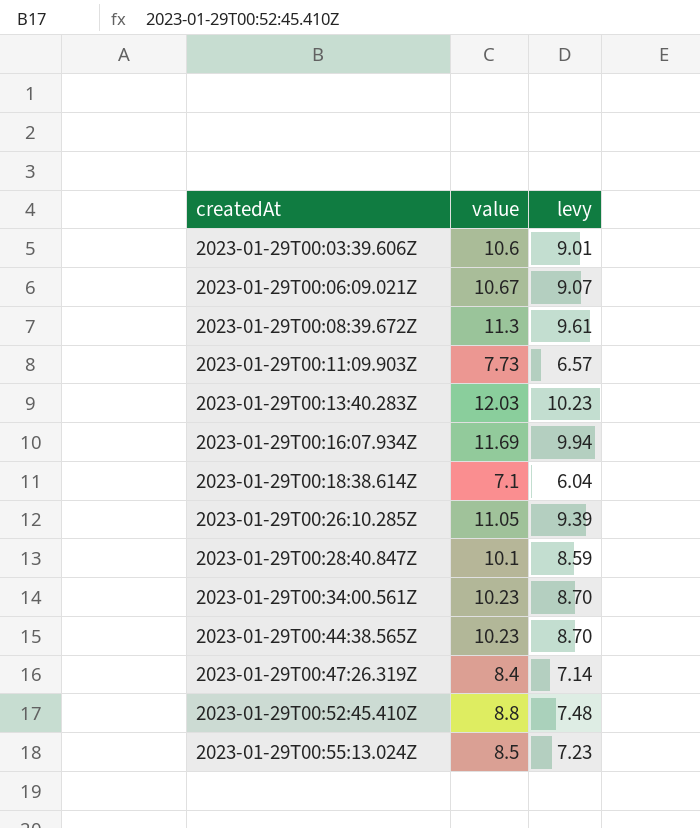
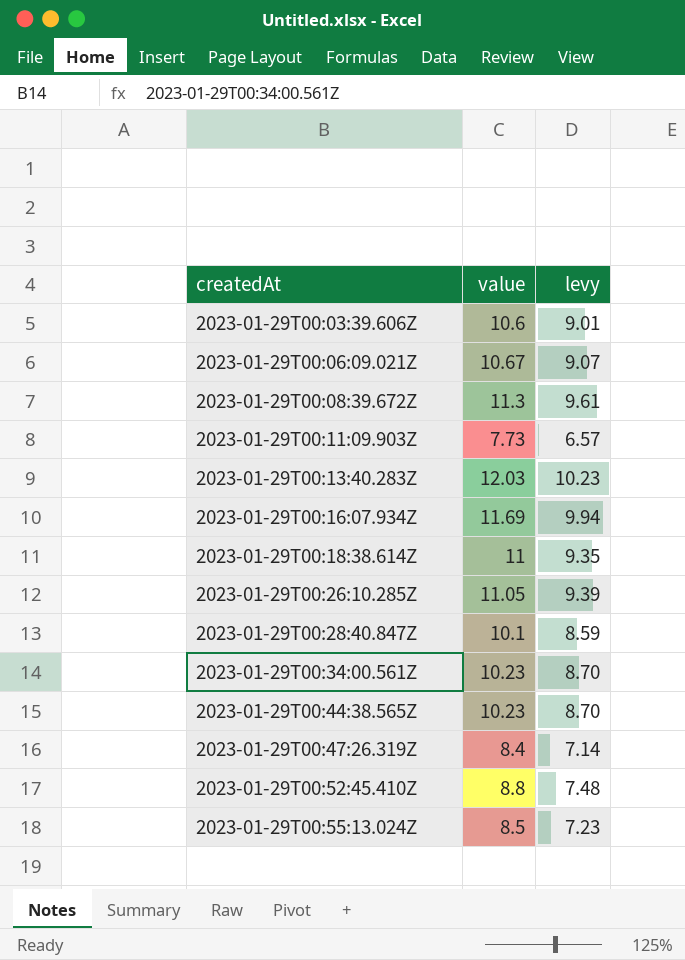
2023-01-29T00:18:38.614Z | value: 7.1 -> 11
2023-01-29T00:18:38.614Z | levy: 6.04 -> 9.35

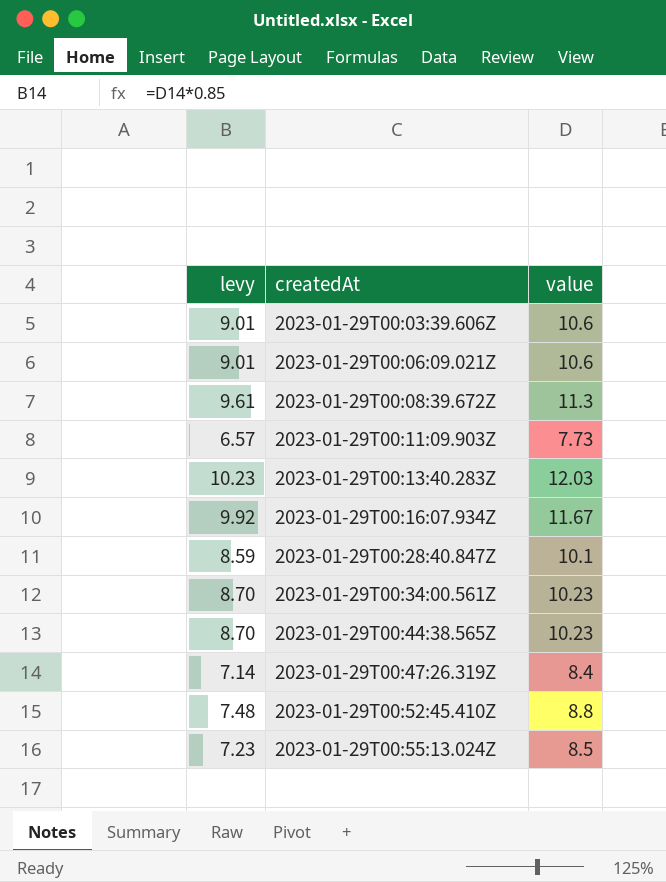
column levy | position: 3 -> 1
row 2023-01-29T00:18:38.614Z: 11 | 9.35 -> none
row 2023-01-29T00:26:10.285Z: 11.05 | 9.39 -> none
2023-01-29T00:06:09.021Z | levy: 9.07 -> 9.01
2023-01-29T00:06:09.021Z | value: 10.67 -> 10.6
2023-01-29T00:16:07.934Z | levy: 9.94 -> 9.92
2023-01-29T00:16:07.934Z | value: 11.69 -> 11.67

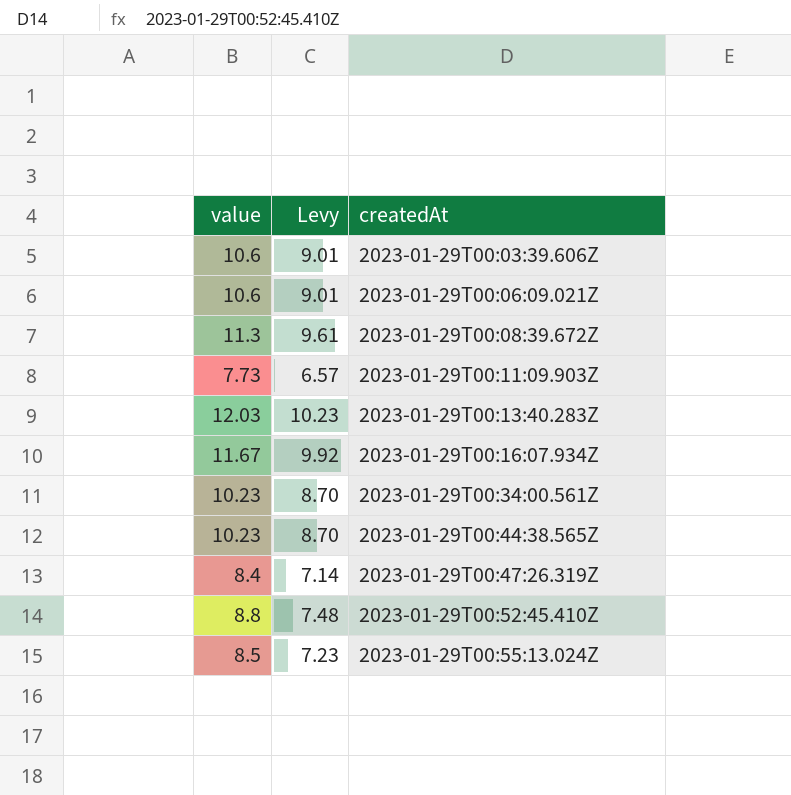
column value | position: 3 -> 1
column name: levy -> Levy
row 2023-01-29T00:28:40.847Z: 8.59 | 10.1 -> none

